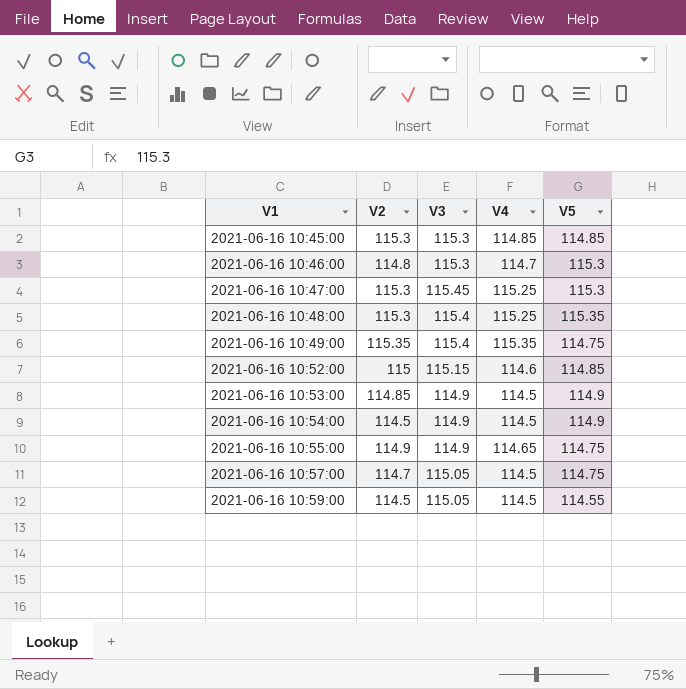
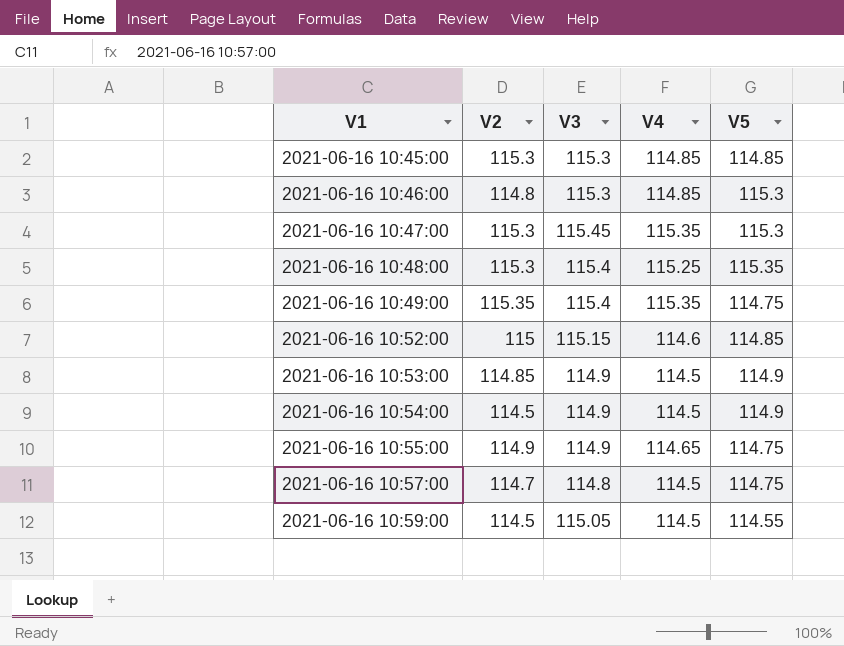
2021-06-16 10:46:00 | V4: 114.7 -> 114.85
2021-06-16 10:47:00 | V4: 115.25 -> 115.35
2021-06-16 10:57:00 | V3: 115.05 -> 114.8

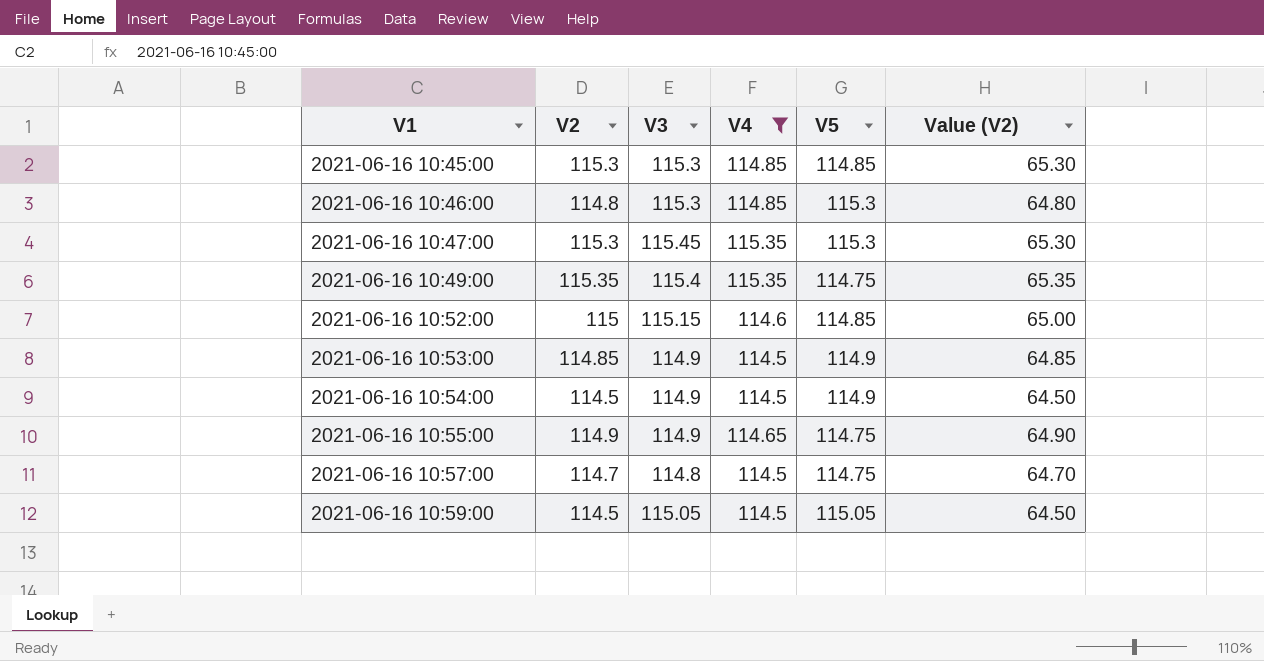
filter: none -> V4 != 115.25
column Value (V2) | formula: none -> [V2] - 50
2021-06-16 10:59:00 | V5: 114.55 -> 115.05

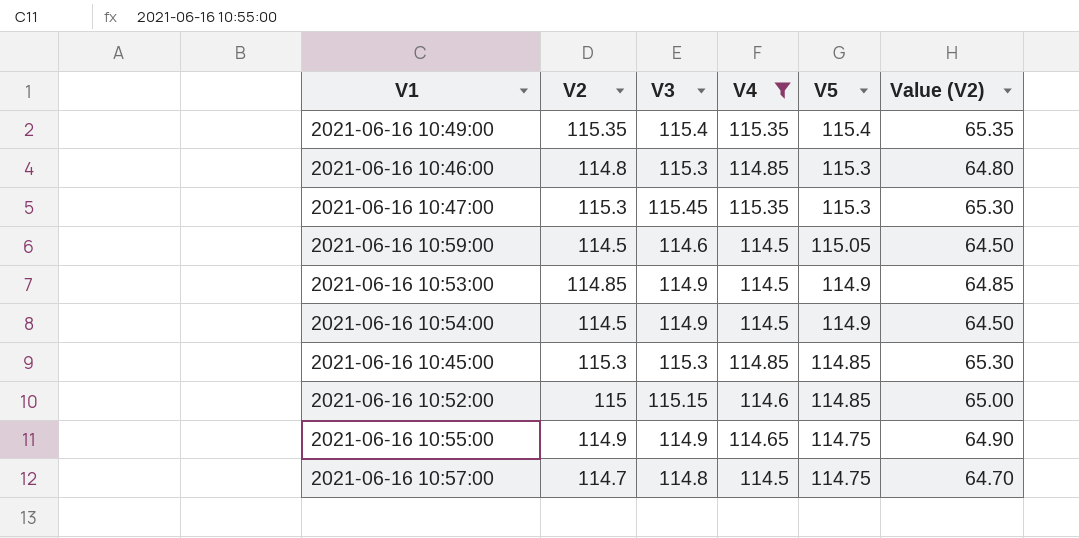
row order: V1 ascending -> V5 descending
2021-06-16 10:49:00 | V5: 114.75 -> 115.4
2021-06-16 10:59:00 | V3: 115.05 -> 114.6

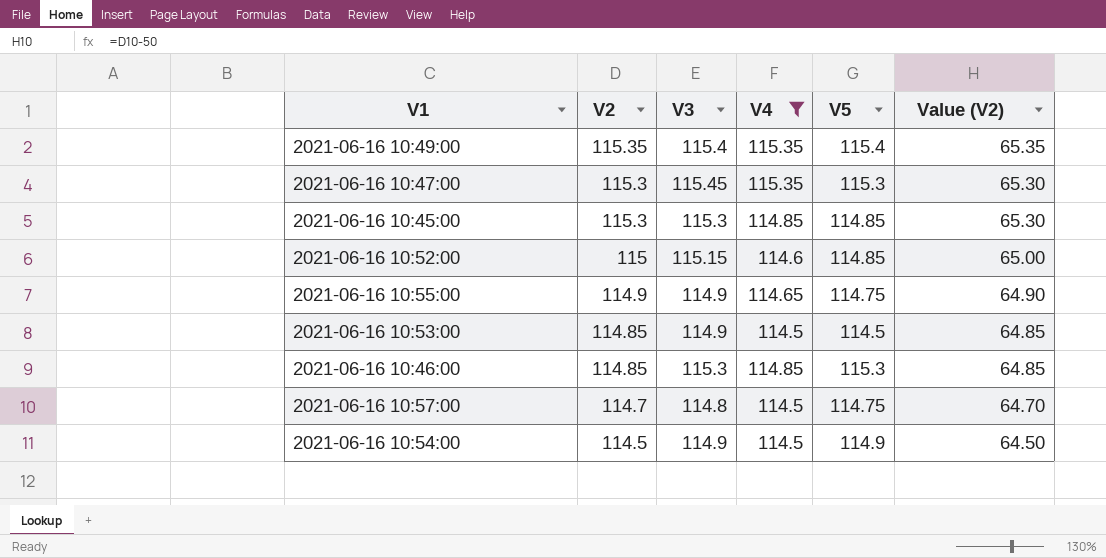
row order: V5 descending -> V2 descending
row 2021-06-16 10:59:00: 114.5 | 114.6 | 114.5 | 115.05 | 64.50 -> none
2021-06-16 10:53:00 | V5: 114.9 -> 114.5
2021-06-16 10:46:00 | V2: 114.8 -> 114.85
2021-06-16 10:46:00 | Value (V2): 64.80 -> 64.85

